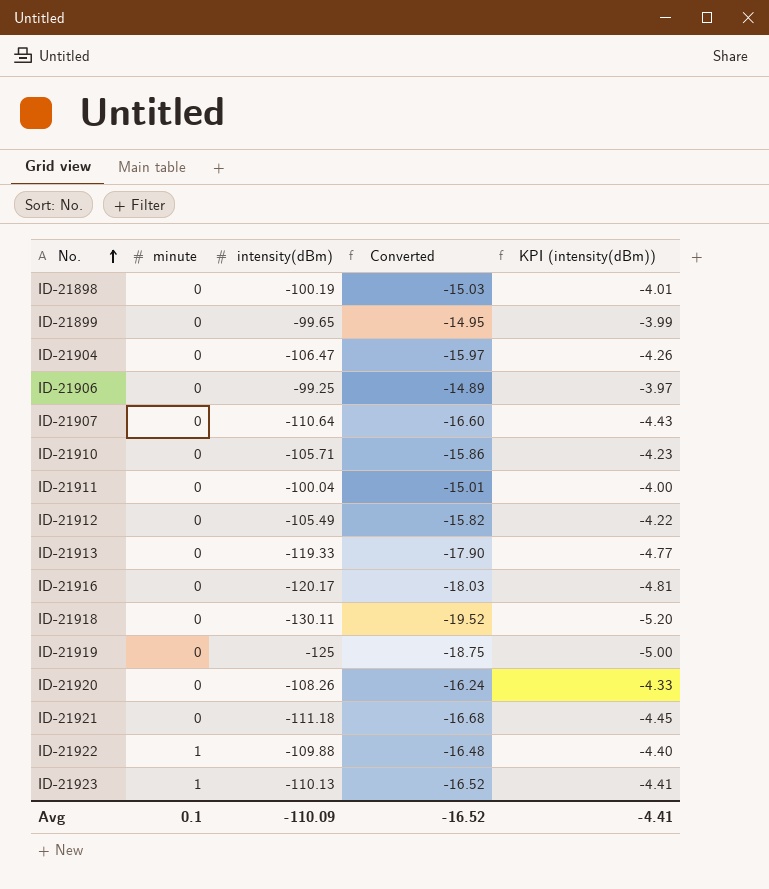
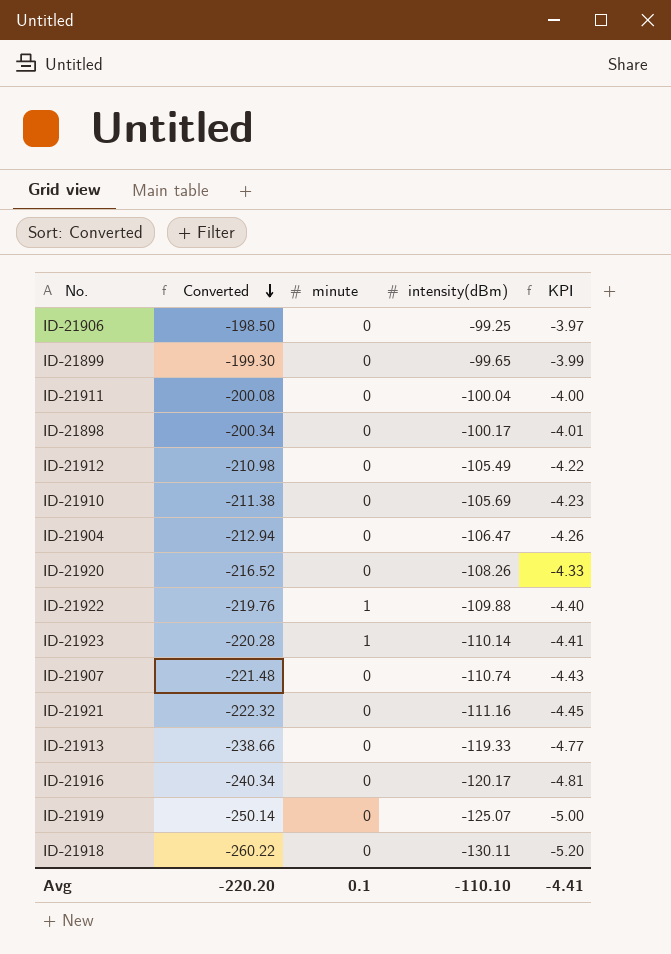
row order: No. ascending -> Converted descending
column Converted | formula: [intensity(dBm)] * 0.15 -> [intensity(dBm)] * 2
column Converted | position: 4 -> 2
column name: KPI (intensity(dBm)) -> KPI
ID-21898 | intensity(dBm): -100.19 -> -100.17
ID-21910 | intensity(dBm): -105.71 -> -105.69
ID-21923 | intensity(dBm): -110.13 -> -110.14
ID-21907 | intensity(dBm): -110.64 -> -110.74
ID-21921 | intensity(dBm): -111.18 -> -111.16
ID-21919 | intensity(dBm): -125 -> -125.07
Avg | Converted: -16.52 -> -220.20
Avg | intensity(dBm): -110.09 -> -110.10

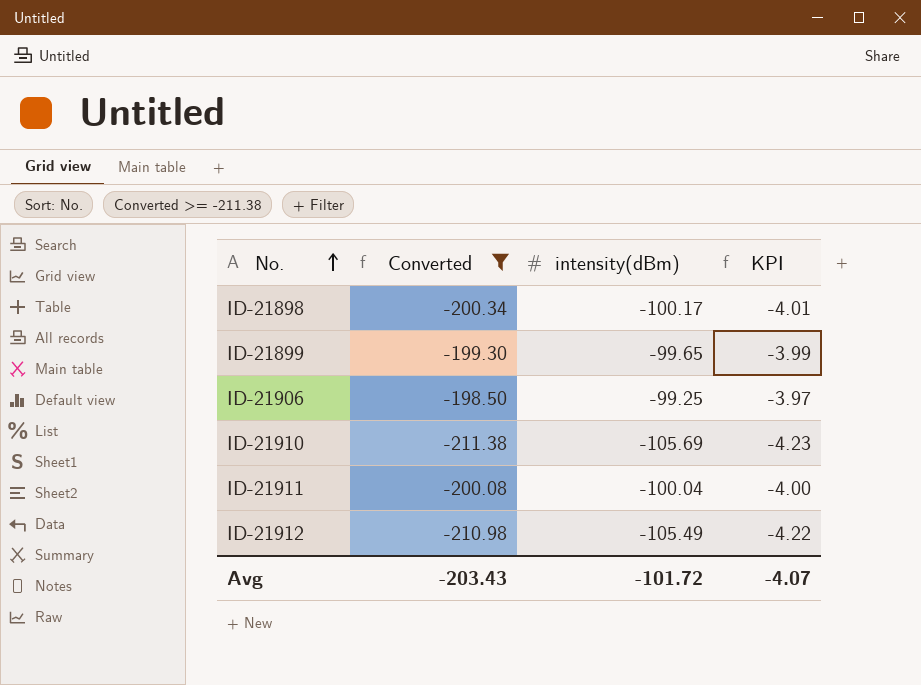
filter: none -> Converted >= -211.38
row order: Converted descending -> No. ascending
column minute | position: 3 -> none
Avg | Converted: -220.20 -> -203.43
Avg | intensity(dBm): -110.10 -> -101.72
Avg | KPI: -4.41 -> -4.07

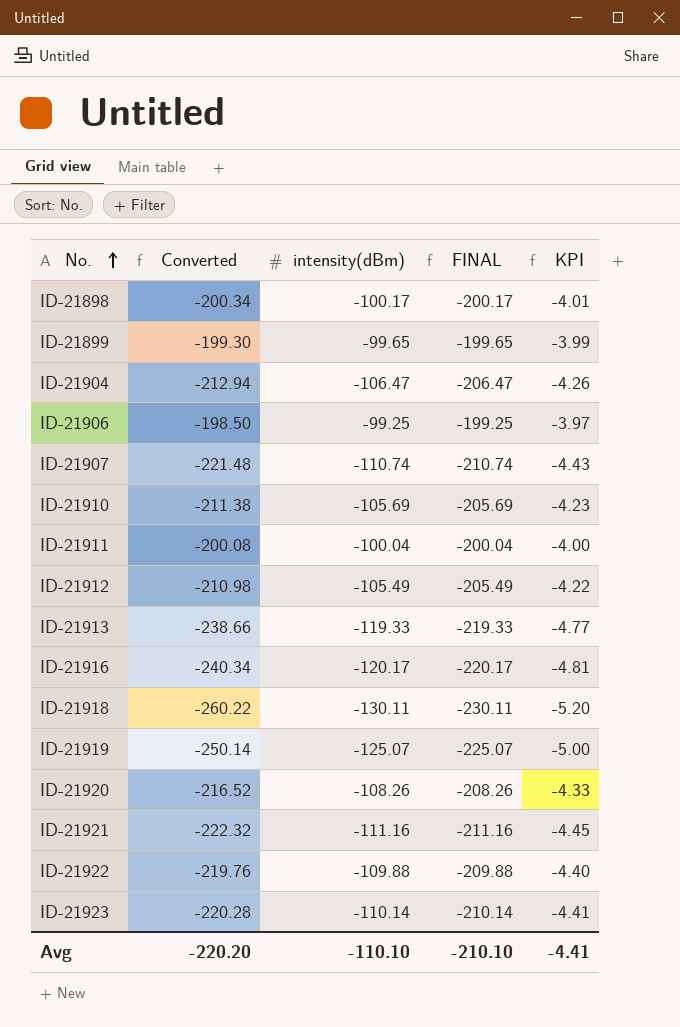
filter: Converted >= -211.38 -> none
column FINAL | formula: none -> [intensity(dBm)] - 100
Avg | Converted: -203.43 -> -220.20
Avg | intensity(dBm): -101.72 -> -110.10
Avg | KPI: -4.07 -> -4.41

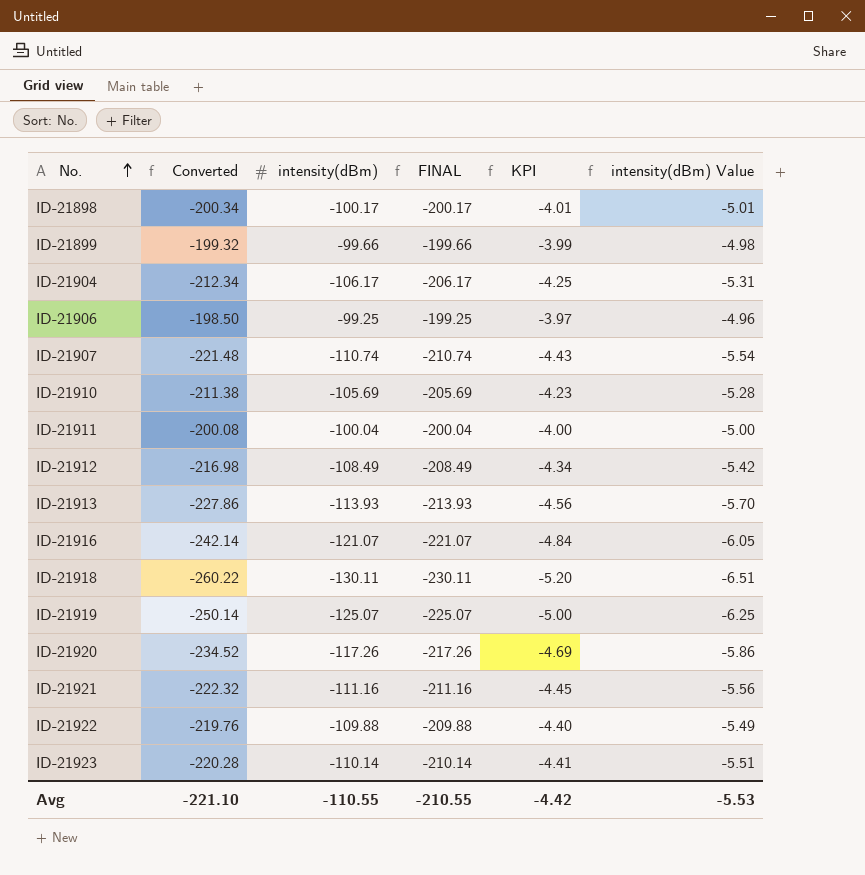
column intensity(dBm) Value | formula: none -> [intensity(dBm)] * 0.05
ID-21899 | Converted: -199.30 -> -199.32
ID-21899 | intensity(dBm): -99.65 -> -99.66
ID-21899 | FINAL: -199.65 -> -199.66
ID-21904 | Converted: -212.94 -> -212.34
ID-21904 | intensity(dBm): -106.47 -> -106.17
ID-21904 | FINAL: -206.47 -> -206.17
ID-21904 | KPI: -4.26 -> -4.25
ID-21912 | Converted: -210.98 -> -216.98
ID-21912 | intensity(dBm): -105.49 -> -108.49
ID-21912 | FINAL: -205.49 -> -208.49
ID-21912 | KPI: -4.22 -> -4.34
ID-21913 | Converted: -238.66 -> -227.86
ID-21913 | intensity(dBm): -119.33 -> -113.93
ID-21913 | FINAL: -219.33 -> -213.93
ID-21913 | KPI: -4.77 -> -4.56
ID-21916 | Converted: -240.34 -> -242.14
ID-21916 | intensity(dBm): -120.17 -> -121.07
ID-21916 | FINAL: -220.17 -> -221.07
ID-21916 | KPI: -4.81 -> -4.84
ID-21920 | Converted: -216.52 -> -234.52
ID-21920 | intensity(dBm): -108.26 -> -117.26
ID-21920 | FINAL: -208.26 -> -217.26
ID-21920 | KPI: -4.33 -> -4.69
Avg | Converted: -220.20 -> -221.10
Avg | intensity(dBm): -110.10 -> -110.55
Avg | FINAL: -210.10 -> -210.55
Avg | KPI: -4.41 -> -4.42

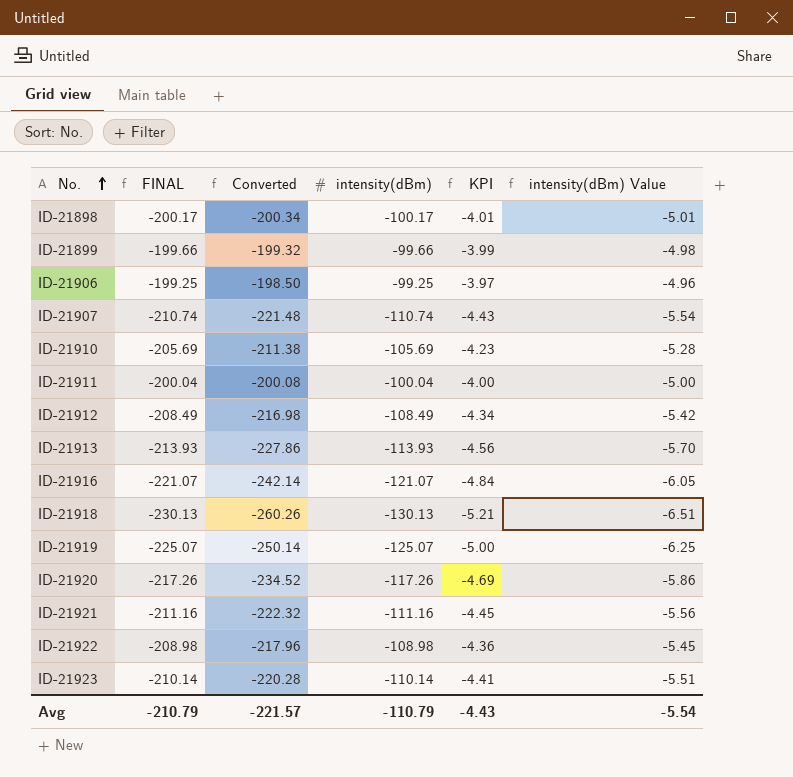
column FINAL | position: 4 -> 2
row ID-21904: -212.34 | -106.17 | -206.17 | -4.25 | -5.31 -> none
ID-21918 | FINAL: -230.11 -> -230.13
ID-21918 | Converted: -260.22 -> -260.26
ID-21918 | intensity(dBm): -130.11 -> -130.13
ID-21918 | KPI: -5.20 -> -5.21
ID-21922 | FINAL: -209.88 -> -208.98
ID-21922 | Converted: -219.76 -> -217.96
ID-21922 | intensity(dBm): -109.88 -> -108.98
ID-21922 | KPI: -4.40 -> -4.36
ID-21922 | intensity(dBm) Value: -5.49 -> -5.45
Avg | FINAL: -210.55 -> -210.79
Avg | Converted: -221.10 -> -221.57
Avg | intensity(dBm): -110.55 -> -110.79
Avg | KPI: -4.42 -> -4.43
Avg | intensity(dBm) Value: -5.53 -> -5.54

